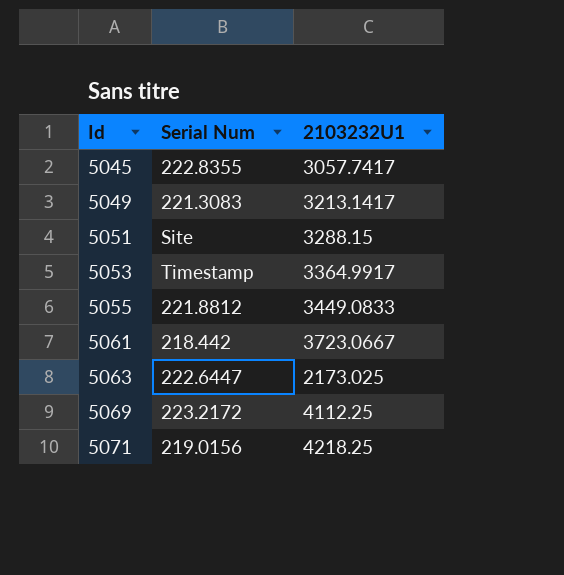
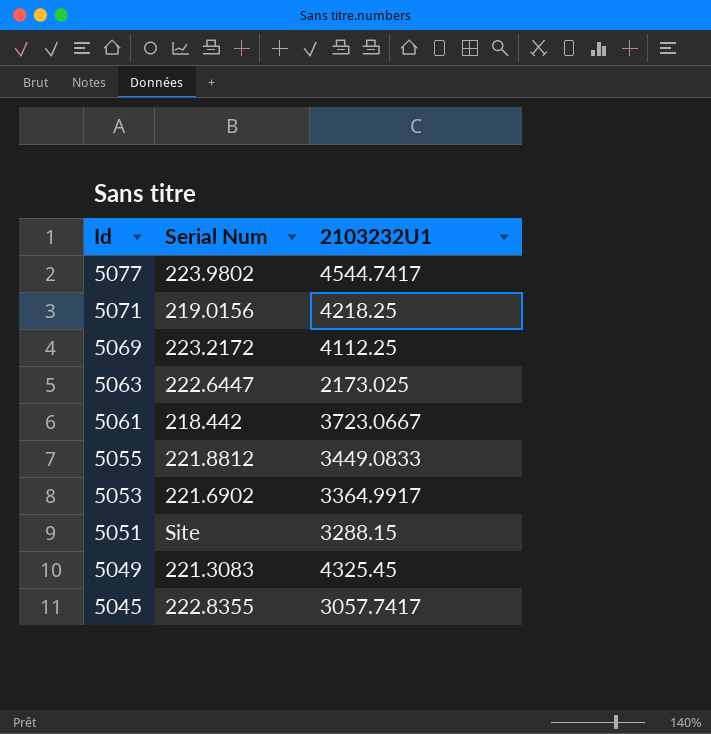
row order: Id ascending -> Id descending
row 5077: none -> 223.9802 | 4544.7417
5053 | Serial Num: Timestamp -> 221.6902
5049 | 2103232U1: 3213.1417 -> 4325.45

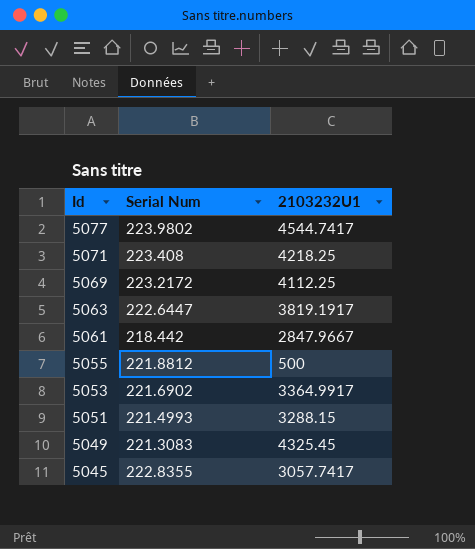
5071 | Serial Num: 219.0156 -> 223.408
5063 | 2103232U1: 2173.025 -> 3819.1917
5061 | 2103232U1: 3723.0667 -> 2847.9667
5055 | 2103232U1: 3449.0833 -> 500
5051 | Serial Num: Site -> 221.4993

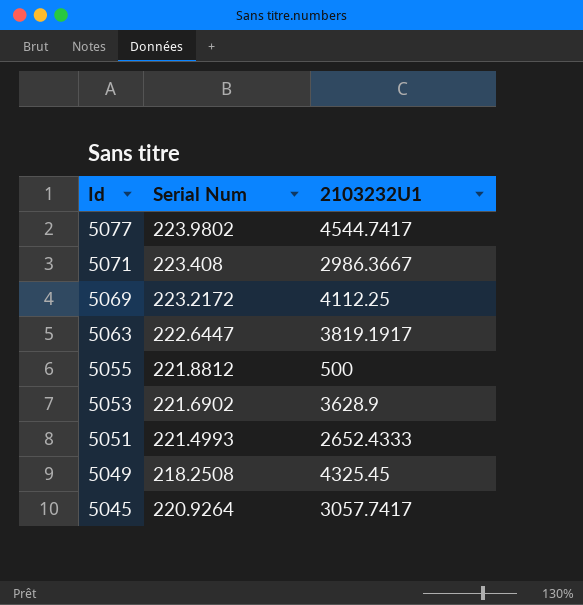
row 5061: 218.442 | 2847.9667 -> none
5071 | 2103232U1: 4218.25 -> 2986.3667
5053 | 2103232U1: 3364.9917 -> 3628.9
5051 | 2103232U1: 3288.15 -> 2652.4333
5049 | Serial Num: 221.3083 -> 218.2508
5045 | Serial Num: 222.8355 -> 220.9264

